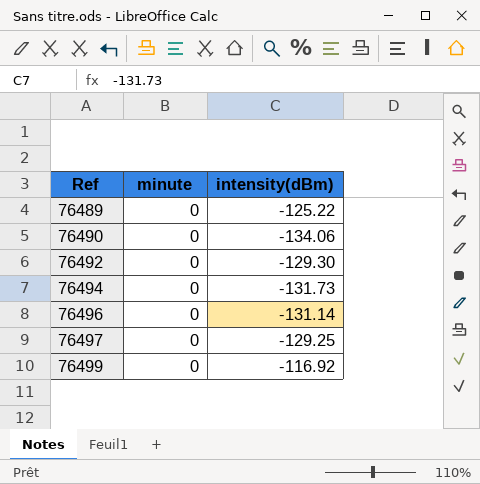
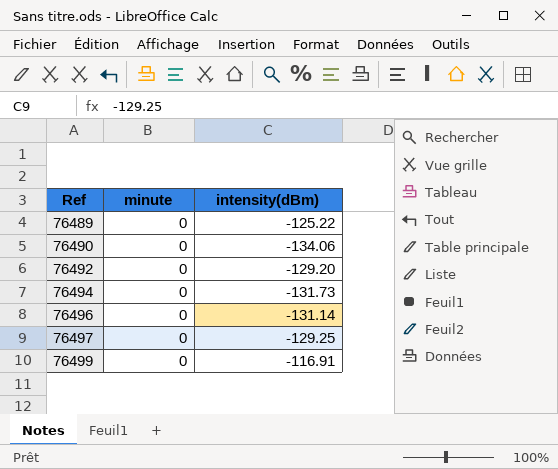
76492 | intensity(dBm): -129.30 -> -129.20
76499 | intensity(dBm): -116.92 -> -116.91

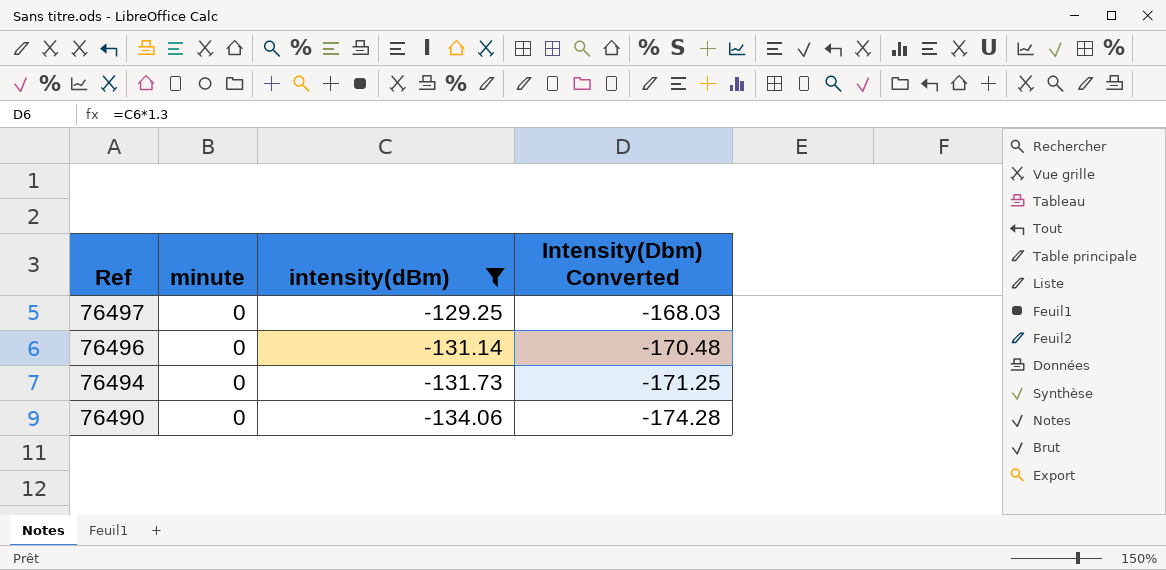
filter: none -> intensity(dBm) <= -129.25
row order: Ref ascending -> Ref descending
column Intensity(Dbm) Converted | formula: none -> [intensity(dBm)] * 1.3

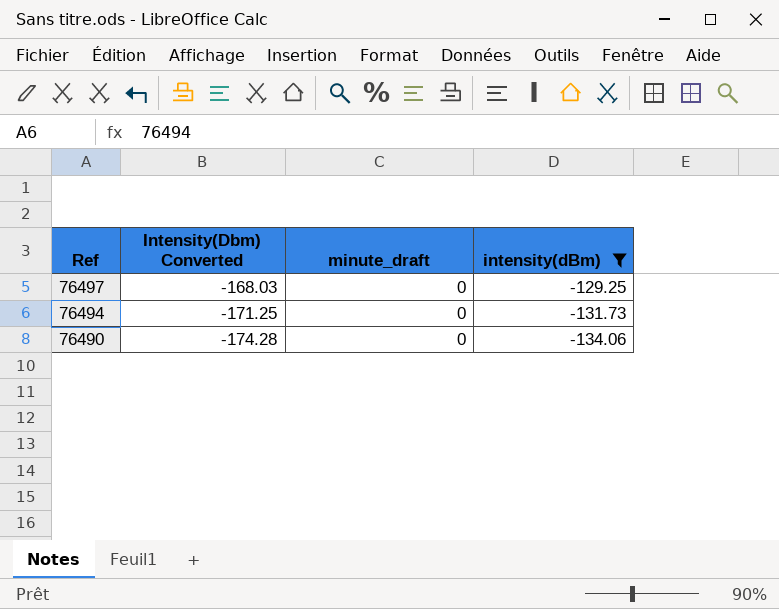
column Intensity(Dbm) Converted | position: 4 -> 2
column name: minute -> minute_draft
row 76496: 0 | -131.14 | -170.48 -> none

